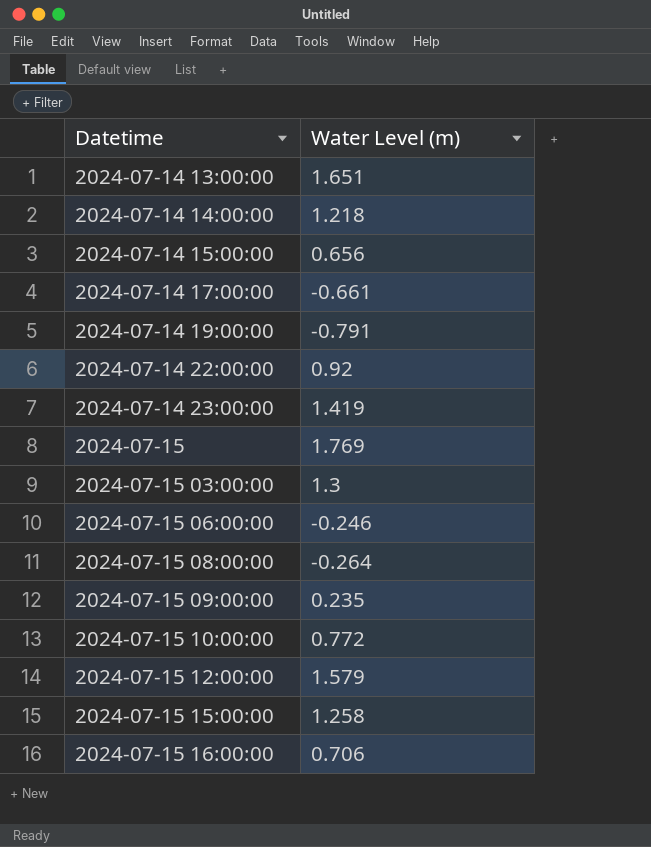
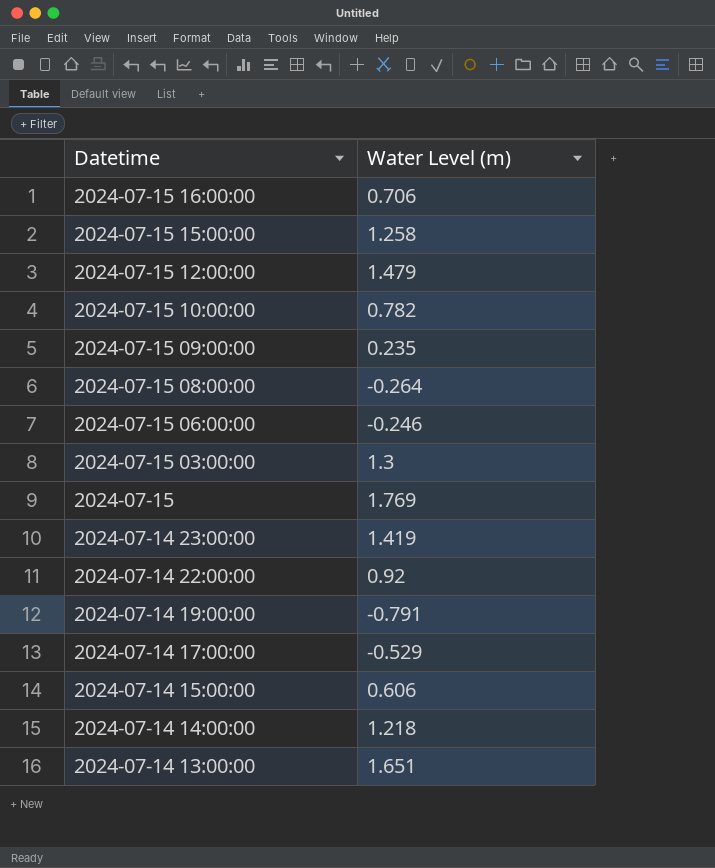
row order: Datetime ascending -> Datetime descending
2024-07-15 12:00:00 | Water Level (m): 1.579 -> 1.479
2024-07-15 10:00:00 | Water Level (m): 0.772 -> 0.782
2024-07-14 17:00:00 | Water Level (m): -0.661 -> -0.529
2024-07-14 15:00:00 | Water Level (m): 0.656 -> 0.606

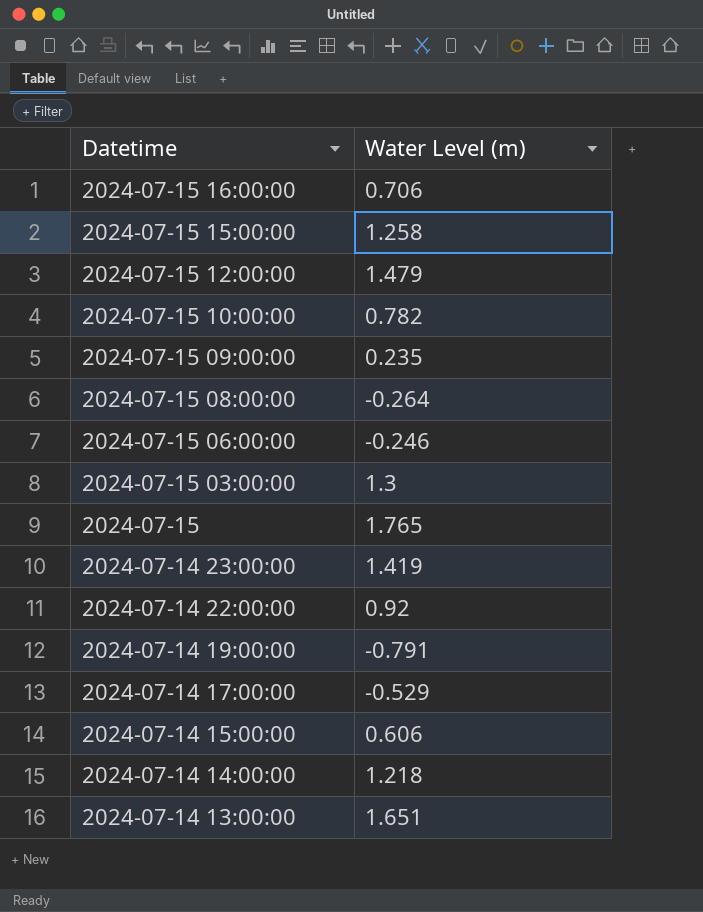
2024-07-15 | Water Level (m): 1.769 -> 1.765

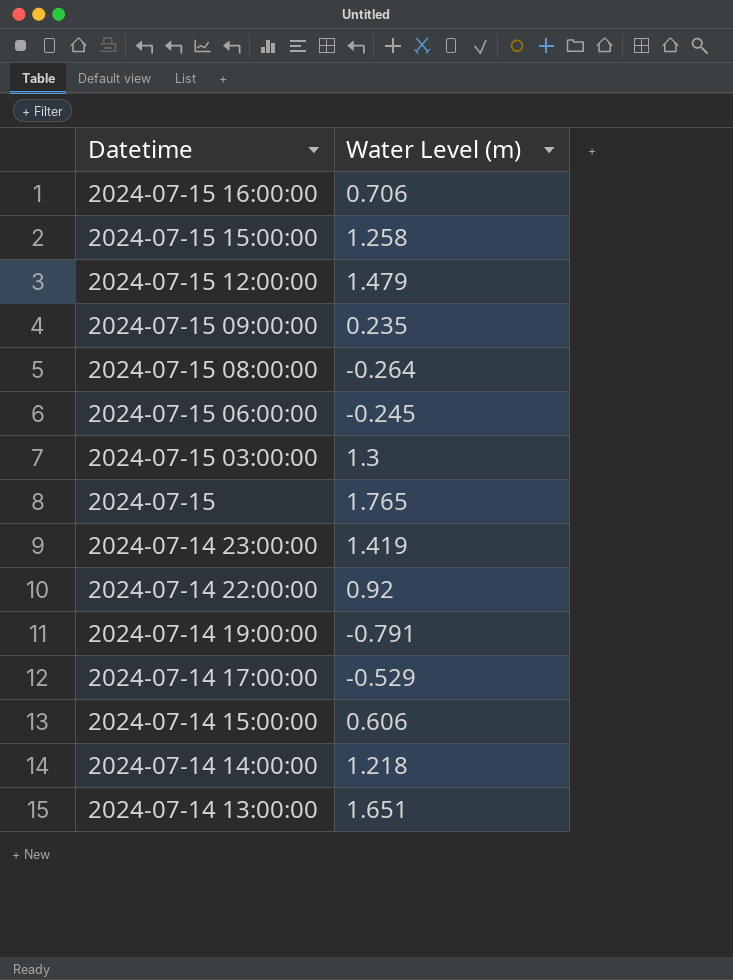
row 2024-07-15 10:00:00: 0.782 -> none
2024-07-15 06:00:00 | Water Level (m): -0.246 -> -0.245

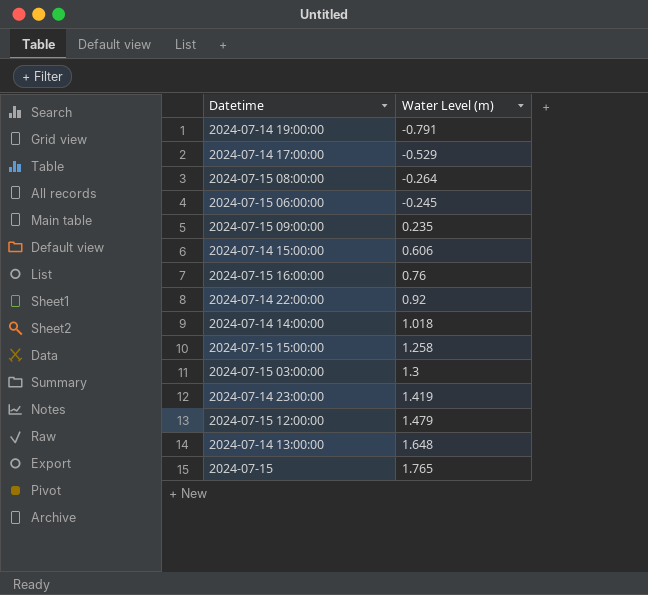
row order: Datetime descending -> Water Level (m) ascending
2024-07-15 16:00:00 | Water Level (m): 0.706 -> 0.76
2024-07-14 14:00:00 | Water Level (m): 1.218 -> 1.018
2024-07-14 13:00:00 | Water Level (m): 1.651 -> 1.648

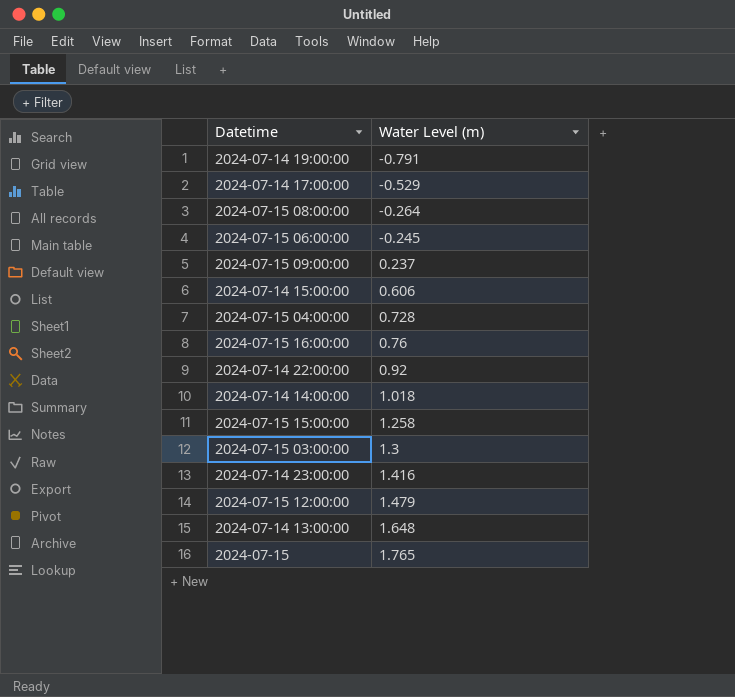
2024-07-15 09:00:00 | Water Level (m): 0.235 -> 0.237
row 2024-07-15 04:00:00: none -> 0.728
2024-07-14 23:00:00 | Water Level (m): 1.419 -> 1.416

